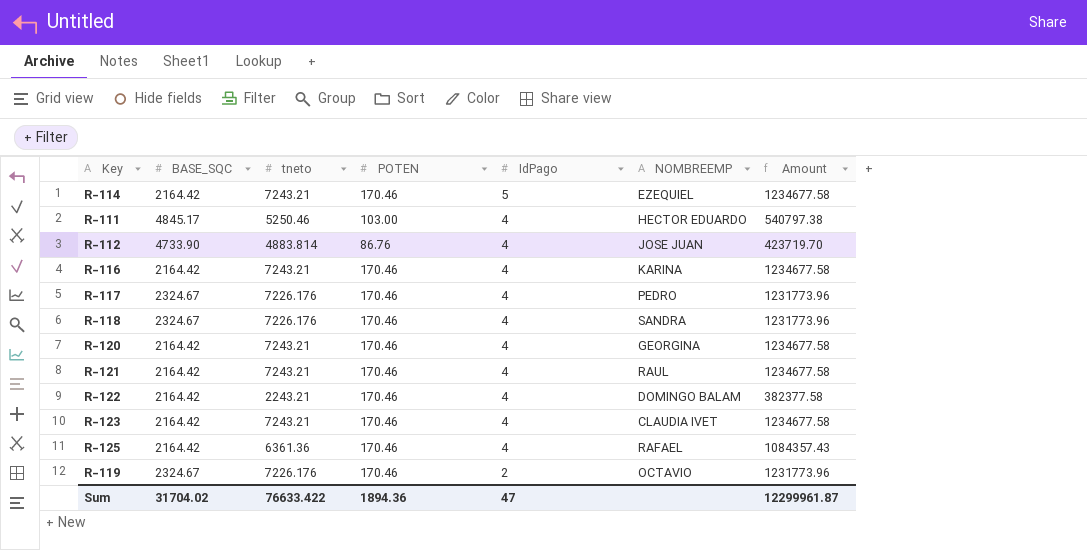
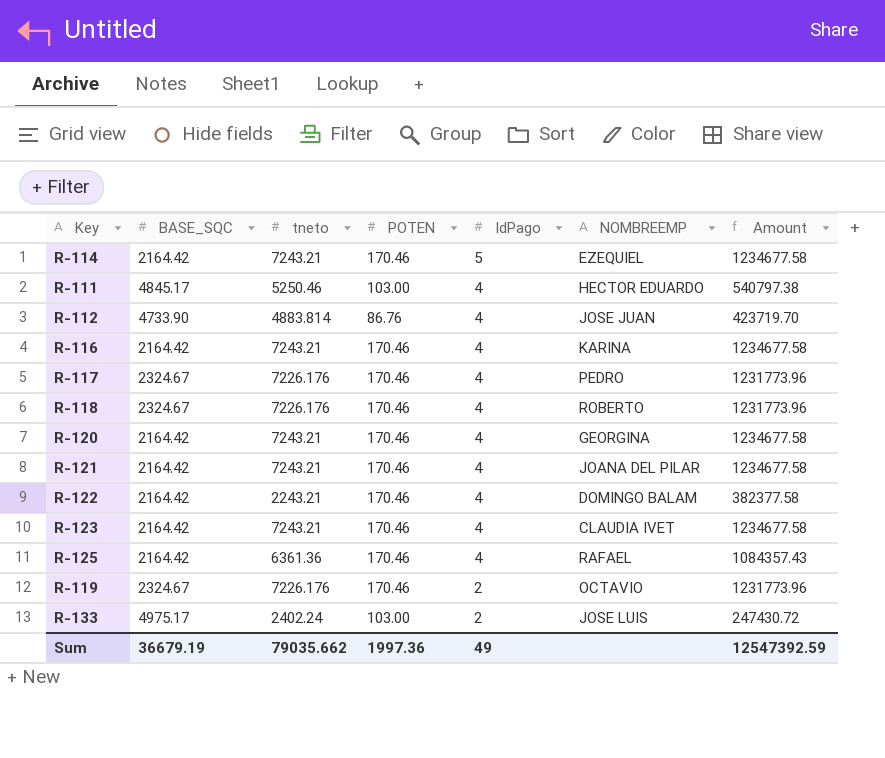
R-118 | NOMBREEMP: SANDRA -> ROBERTO
R-121 | NOMBREEMP: RAUL -> JOANA DEL PILAR
row R-133: none -> 4975.17 | 2402.24 | 103.00 | 2 | JOSE LUIS | 247430.72
Sum | BASE_SQC: 31704.02 -> 36679.19
Sum | tneto: 76633.422 -> 79035.662
Sum | POTEN: 1894.36 -> 1997.36
Sum | IdPago: 47 -> 49
Sum | Amount: 12299961.87 -> 12547392.59

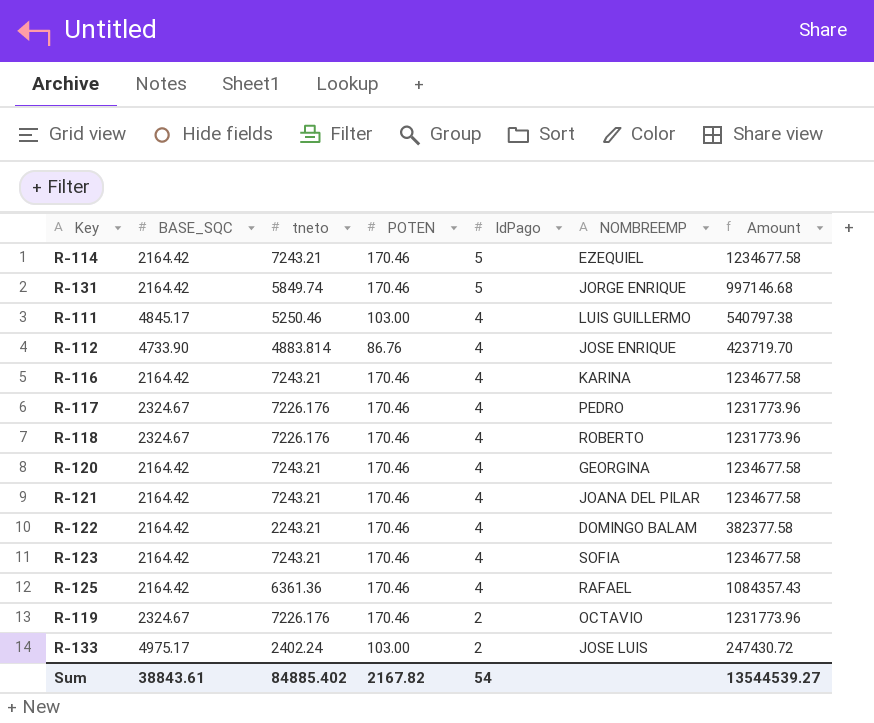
row R-131: none -> 2164.42 | 5849.74 | 170.46 | 5 | JORGE ENRIQUE | 997146.68
R-111 | NOMBREEMP: HECTOR EDUARDO -> LUIS GUILLERMO
R-112 | NOMBREEMP: JOSE JUAN -> JOSE ENRIQUE
R-123 | NOMBREEMP: CLAUDIA IVET -> SOFIA
Sum | BASE_SQC: 36679.19 -> 38843.61
Sum | tneto: 79035.662 -> 84885.402
Sum | POTEN: 1997.36 -> 2167.82
Sum | IdPago: 49 -> 54
Sum | Amount: 12547392.59 -> 13544539.27

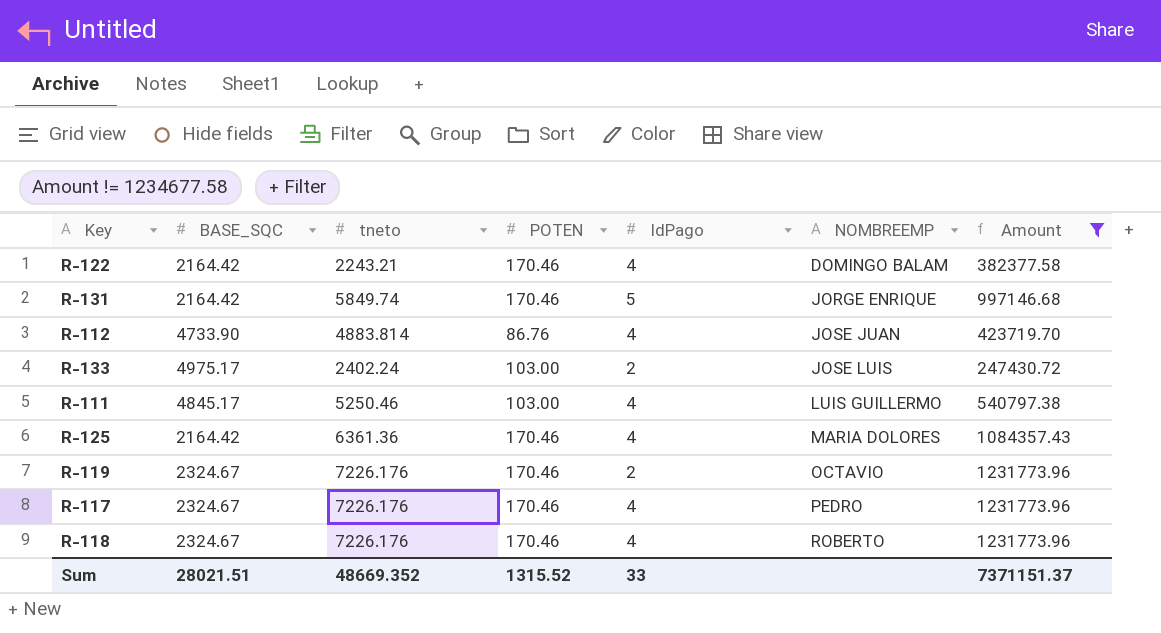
filter: none -> Amount != 1234677.58
row order: IdPago descending -> NOMBREEMP ascending
R-112 | NOMBREEMP: JOSE ENRIQUE -> JOSE JUAN
R-125 | NOMBREEMP: RAFAEL -> MARIA DOLORES
Sum | BASE_SQC: 38843.61 -> 28021.51
Sum | tneto: 84885.402 -> 48669.352
Sum | POTEN: 2167.82 -> 1315.52
Sum | IdPago: 54 -> 33
Sum | Amount: 13544539.27 -> 7371151.37

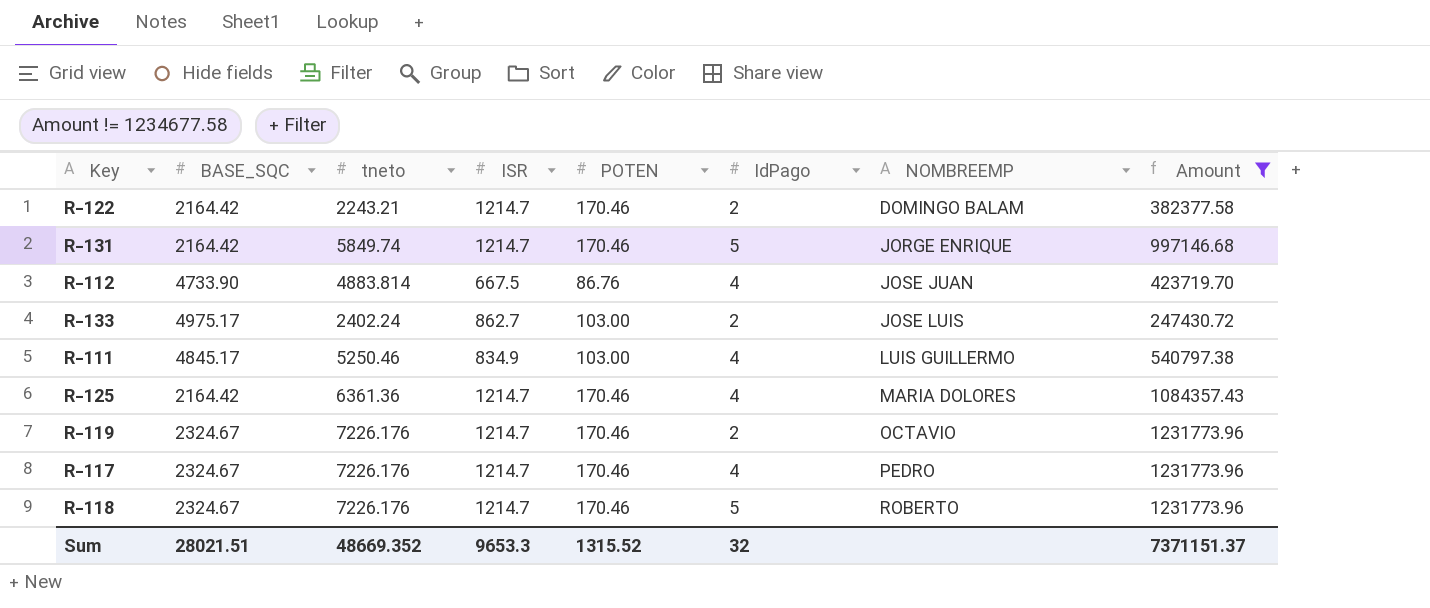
column ISR | position: none -> 4
R-122 | IdPago: 4 -> 2
R-118 | IdPago: 4 -> 5
Sum | IdPago: 33 -> 32

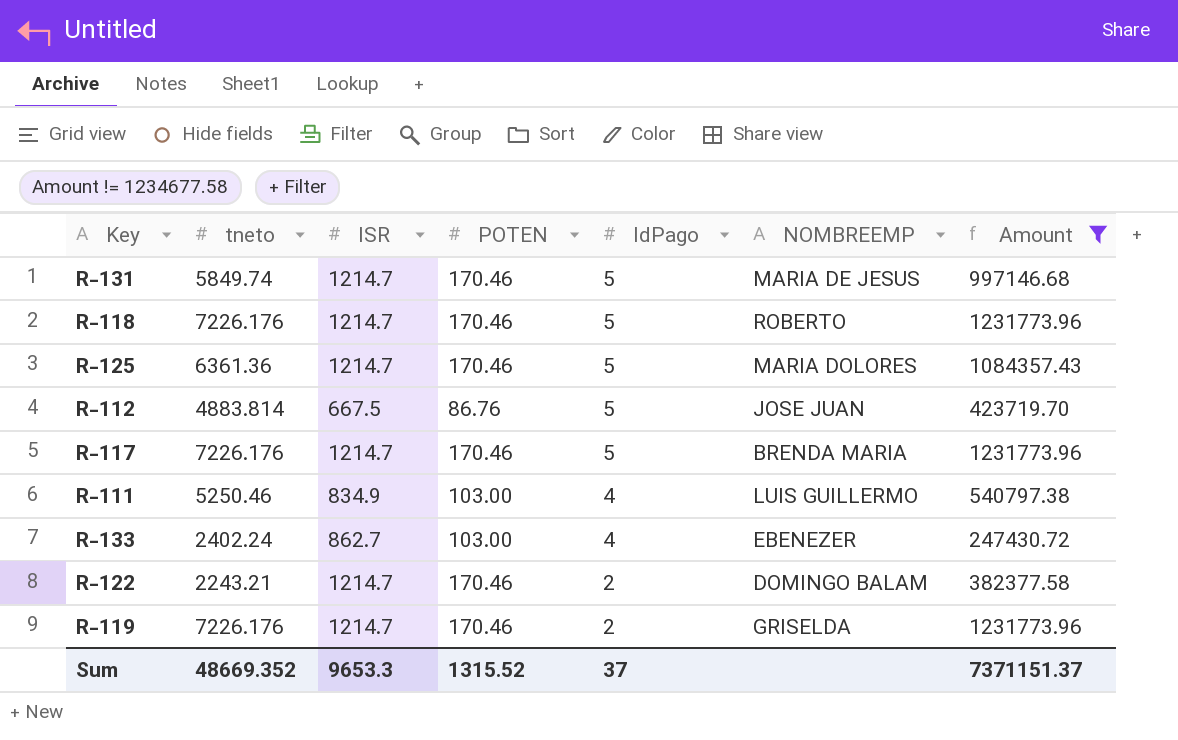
row order: NOMBREEMP ascending -> IdPago descending
column BASE_SQC | position: 2 -> none
R-131 | NOMBREEMP: JORGE ENRIQUE -> MARIA DE JESUS
R-125 | IdPago: 4 -> 5
R-112 | IdPago: 4 -> 5
R-117 | IdPago: 4 -> 5
R-117 | NOMBREEMP: PEDRO -> BRENDA MARIA
R-133 | IdPago: 2 -> 4
R-133 | NOMBREEMP: JOSE LUIS -> EBENEZER
R-119 | NOMBREEMP: OCTAVIO -> GRISELDA
Sum | IdPago: 32 -> 37

